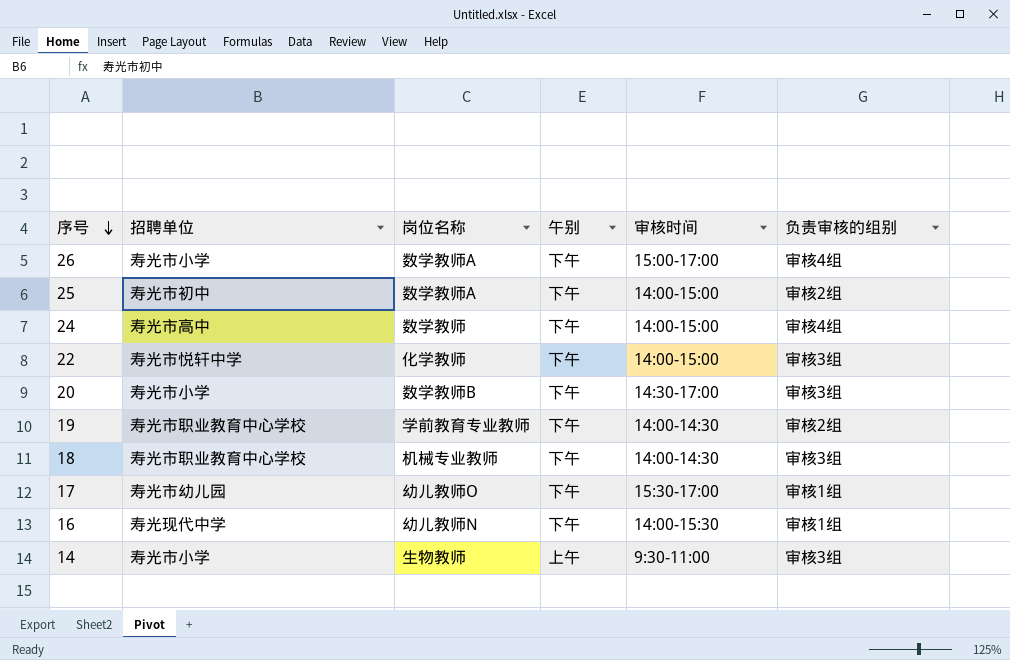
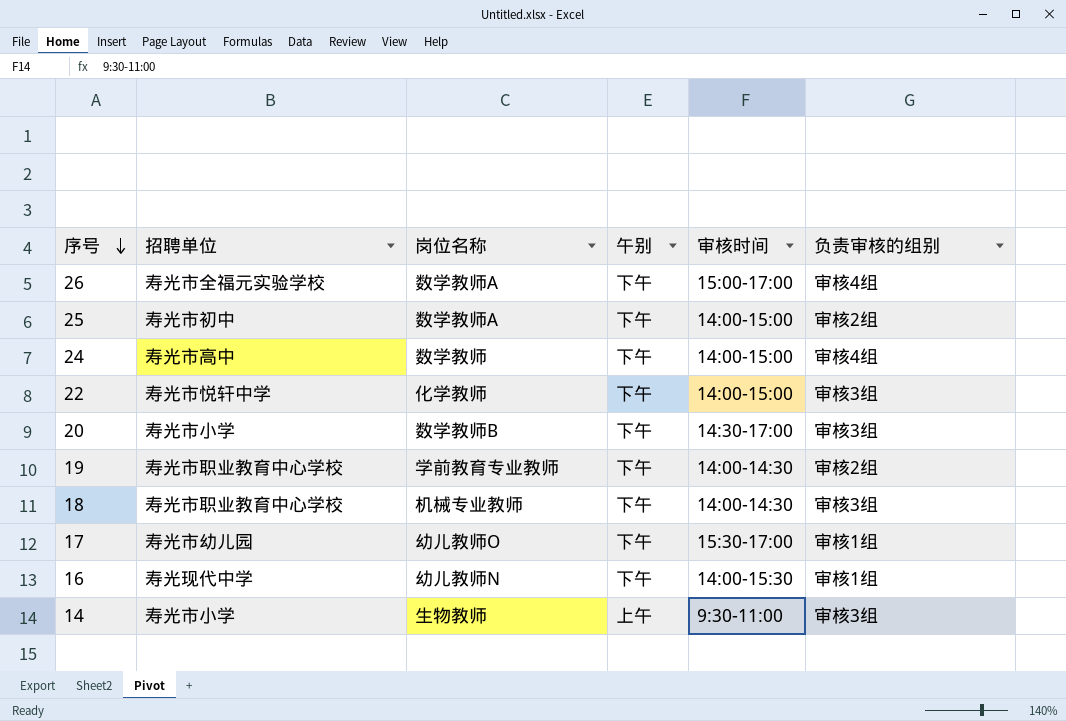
26 | 招聘单位: 寿光市小学 -> 寿光市全福元实验学校

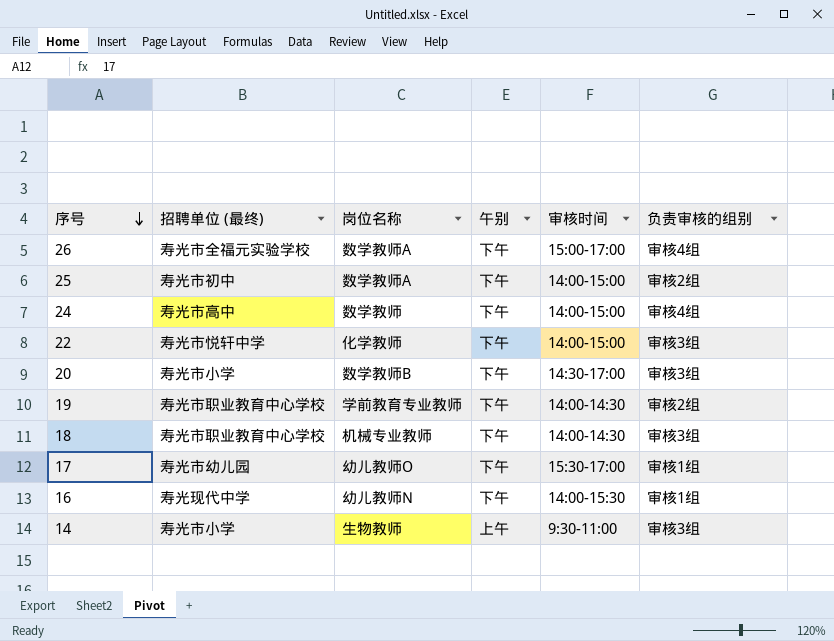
column name: 招聘单位 -> 招聘单位 (最终)

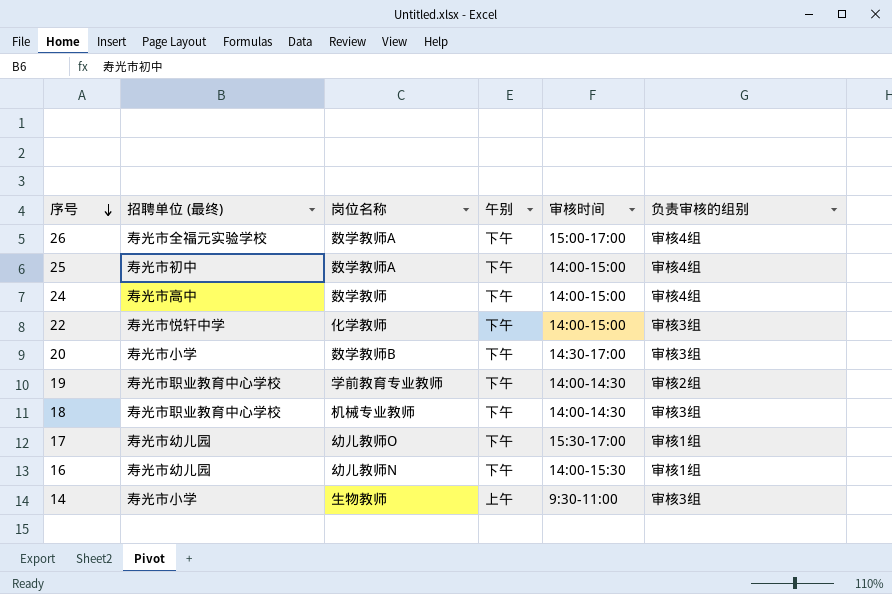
25 | 负责审核的组别: 审核2组 -> 审核4组
16 | 招聘单位 (最终): 寿光现代中学 -> 寿光市幼儿园

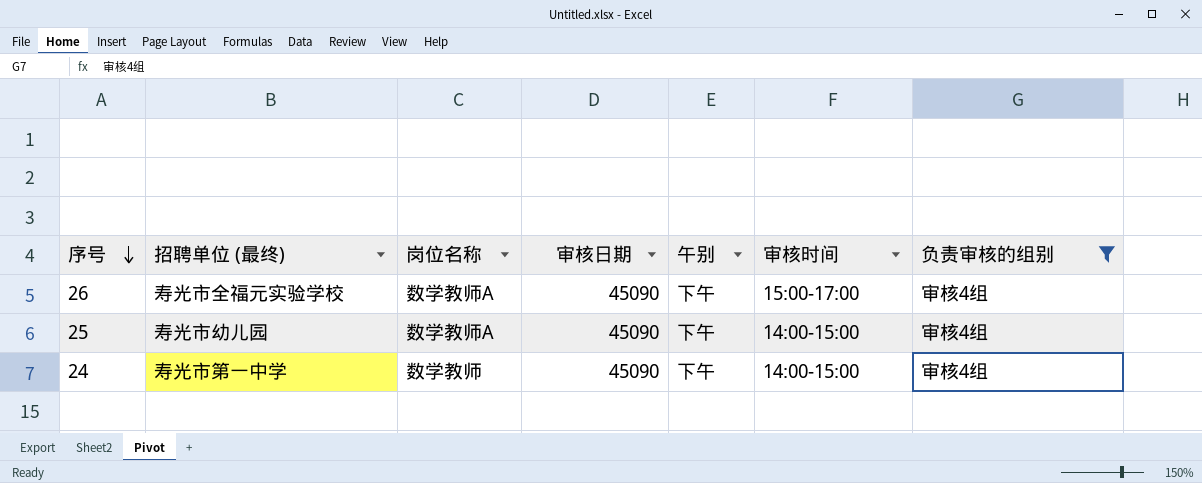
filter: none -> 负责审核的组别 = 审核4组
column 审核日期 | position: none -> 4
25 | 招聘单位 (最终): 寿光市初中 -> 寿光市幼儿园
24 | 招聘单位 (最终): 寿光市高中 -> 寿光市第一中学

